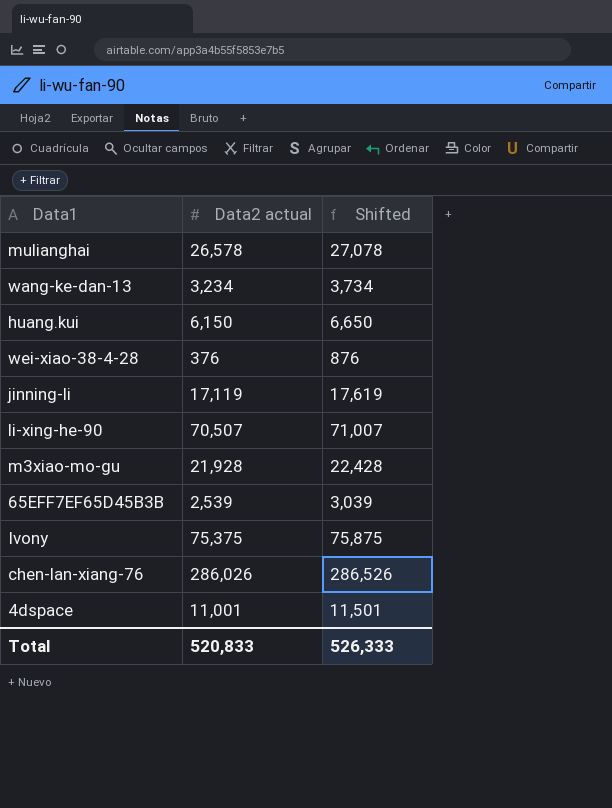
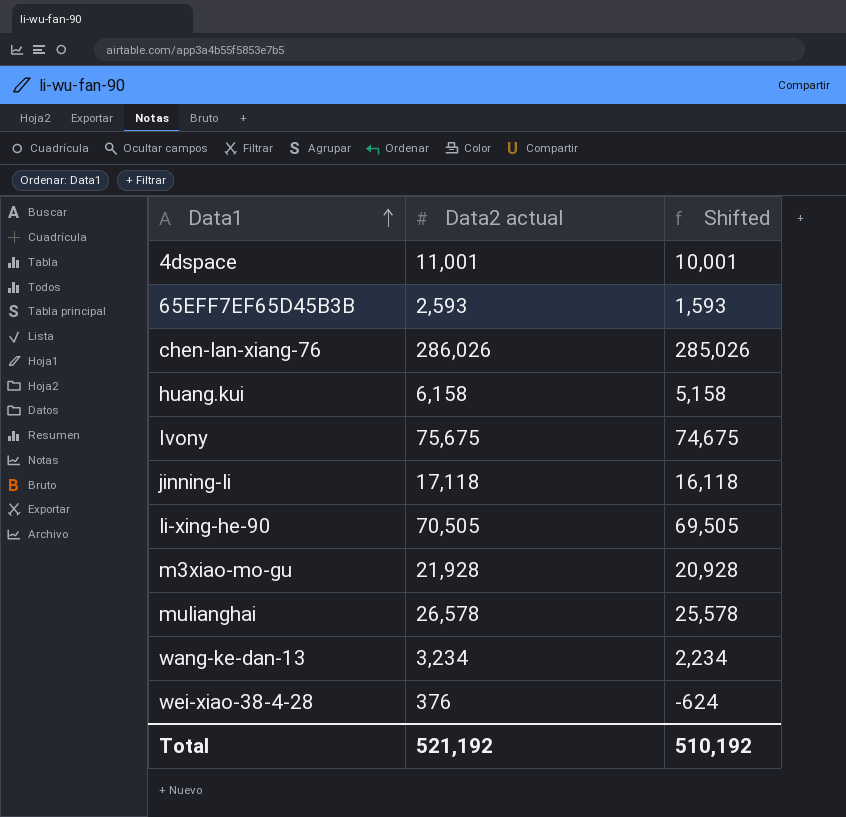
row order: none -> Data1 ascending
column Shifted | formula: [Data2 actual] + 500 -> [Data2 actual] - 1000
65EFF7EF65D45B3B | Data2 actual: 2,539 -> 2,593
huang.kui | Data2 actual: 6,150 -> 6,158
Ivony | Data2 actual: 75,375 -> 75,675
jinning-li | Data2 actual: 17,119 -> 17,118
li-xing-he-90 | Data2 actual: 70,507 -> 70,505
Total | Data2 actual: 520,833 -> 521,192
Total | Shifted: 526,333 -> 510,192

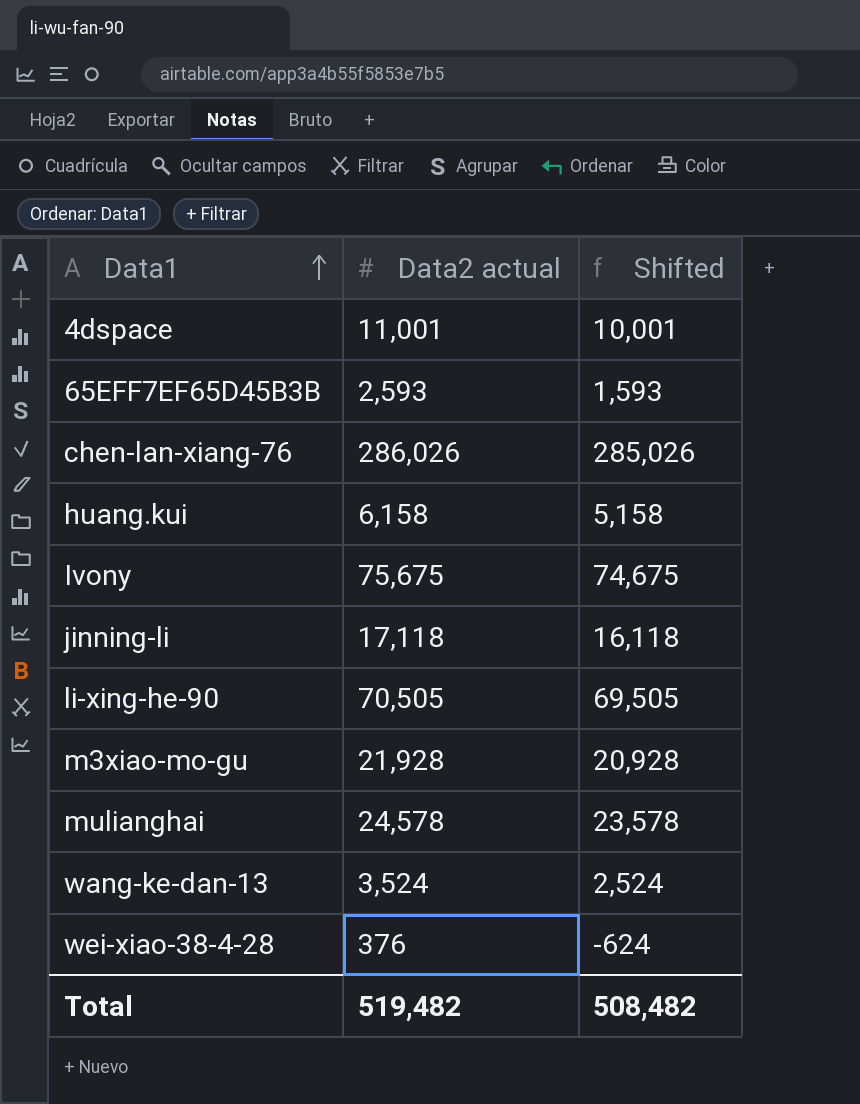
mulianghai | Data2 actual: 26,578 -> 24,578
mulianghai | Shifted: 25,578 -> 23,578
wang-ke-dan-13 | Data2 actual: 3,234 -> 3,524
wang-ke-dan-13 | Shifted: 2,234 -> 2,524
Total | Data2 actual: 521,192 -> 519,482
Total | Shifted: 510,192 -> 508,482

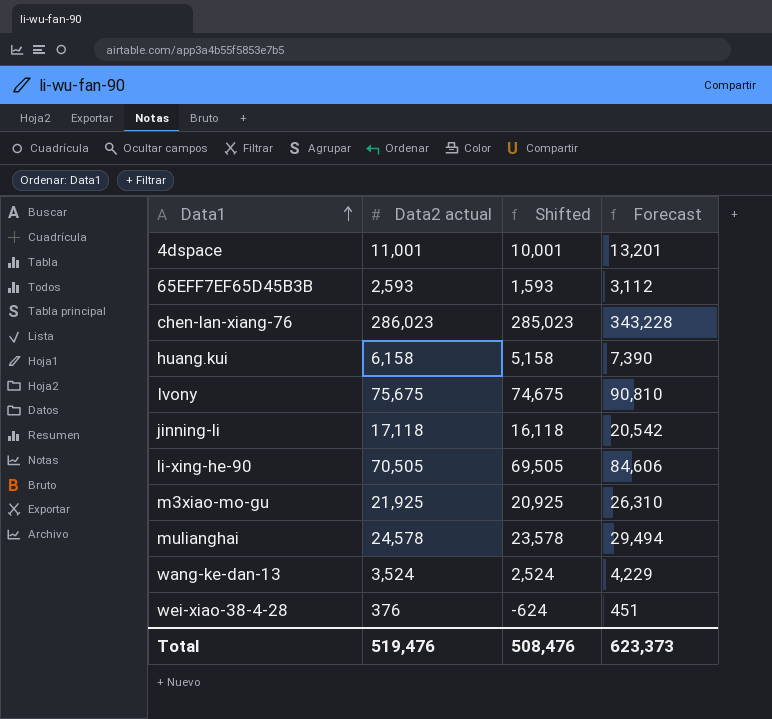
column Forecast | formula: none -> [Data2 actual] * 1.2
chen-lan-xiang-76 | Data2 actual: 286,026 -> 286,023
chen-lan-xiang-76 | Shifted: 285,026 -> 285,023
m3xiao-mo-gu | Data2 actual: 21,928 -> 21,925
m3xiao-mo-gu | Shifted: 20,928 -> 20,925
Total | Data2 actual: 519,482 -> 519,476
Total | Shifted: 508,482 -> 508,476

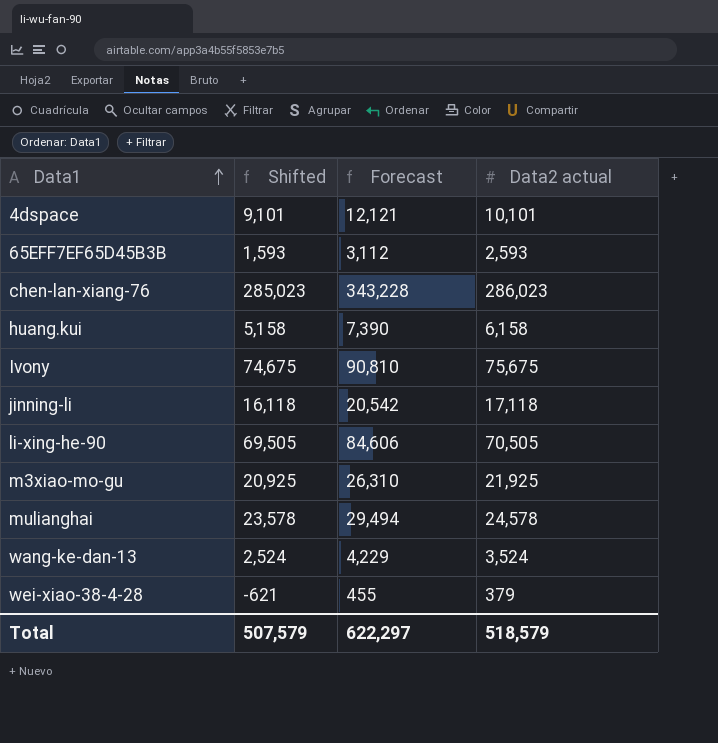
column Data2 actual | position: 2 -> 4
4dspace | Shifted: 10,001 -> 9,101
4dspace | Forecast: 13,201 -> 12,121
4dspace | Data2 actual: 11,001 -> 10,101
wei-xiao-38-4-28 | Shifted: -624 -> -621
wei-xiao-38-4-28 | Forecast: 451 -> 455
wei-xiao-38-4-28 | Data2 actual: 376 -> 379
Total | Shifted: 508,476 -> 507,579
Total | Forecast: 623,373 -> 622,297
Total | Data2 actual: 519,476 -> 518,579

